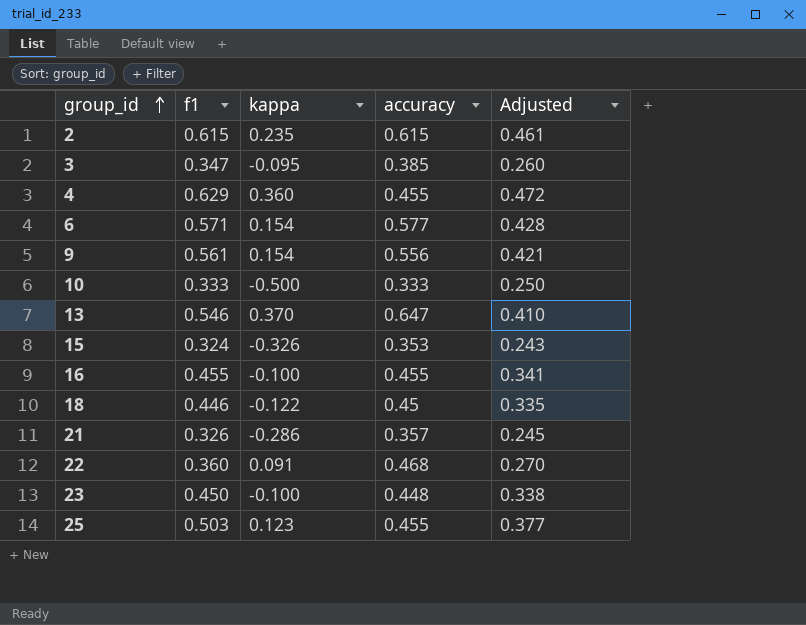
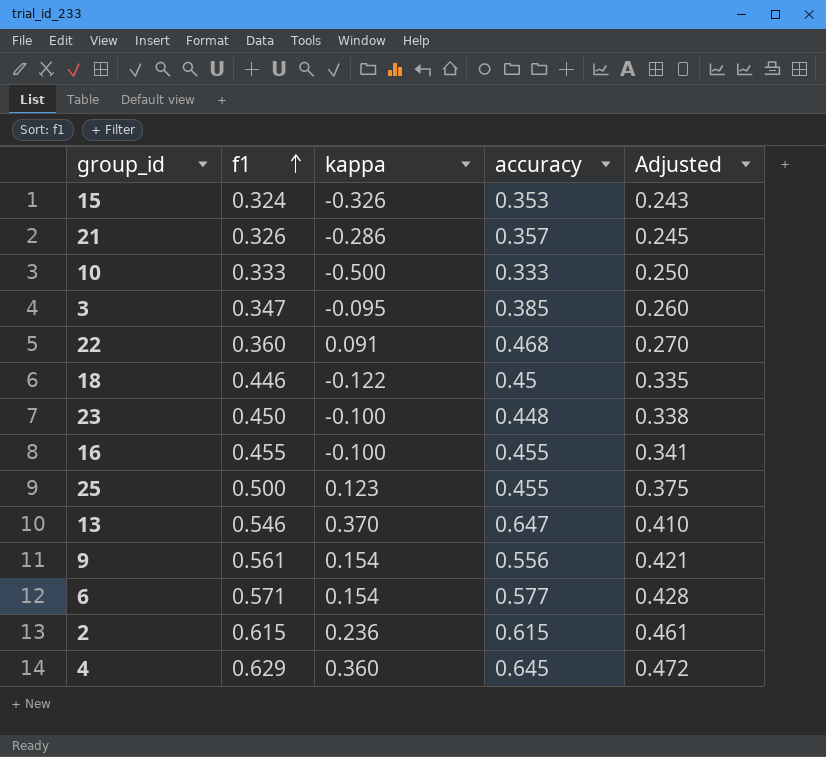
row order: group_id ascending -> f1 ascending
25 | f1: 0.503 -> 0.500
25 | Adjusted: 0.377 -> 0.375
2 | kappa: 0.235 -> 0.236
4 | accuracy: 0.455 -> 0.645

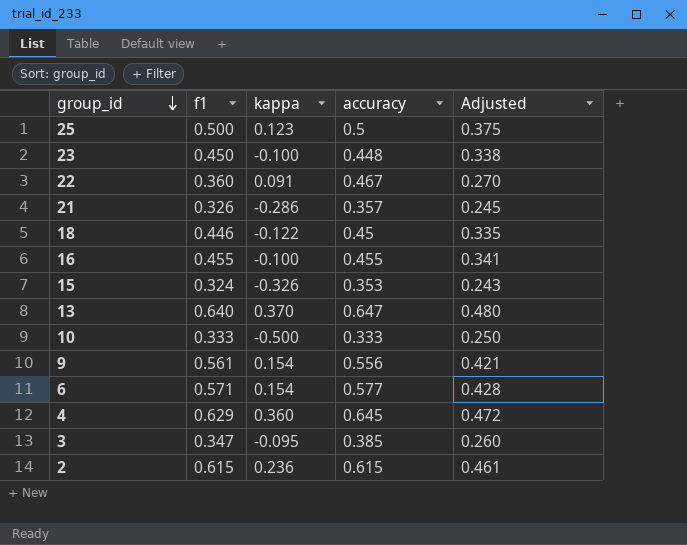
row order: f1 ascending -> group_id descending
25 | accuracy: 0.455 -> 0.5
22 | accuracy: 0.468 -> 0.467
13 | f1: 0.546 -> 0.640
13 | Adjusted: 0.410 -> 0.480

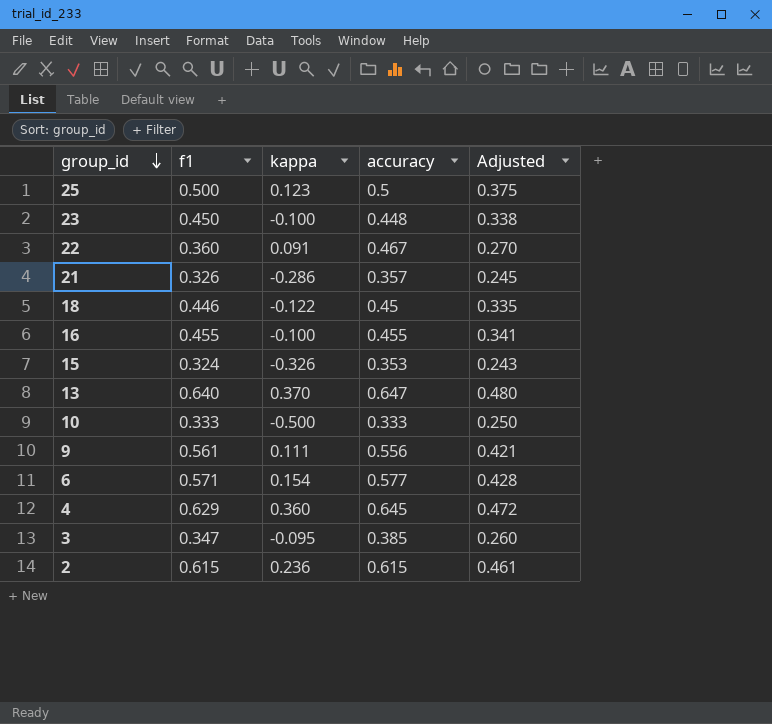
9 | kappa: 0.154 -> 0.111

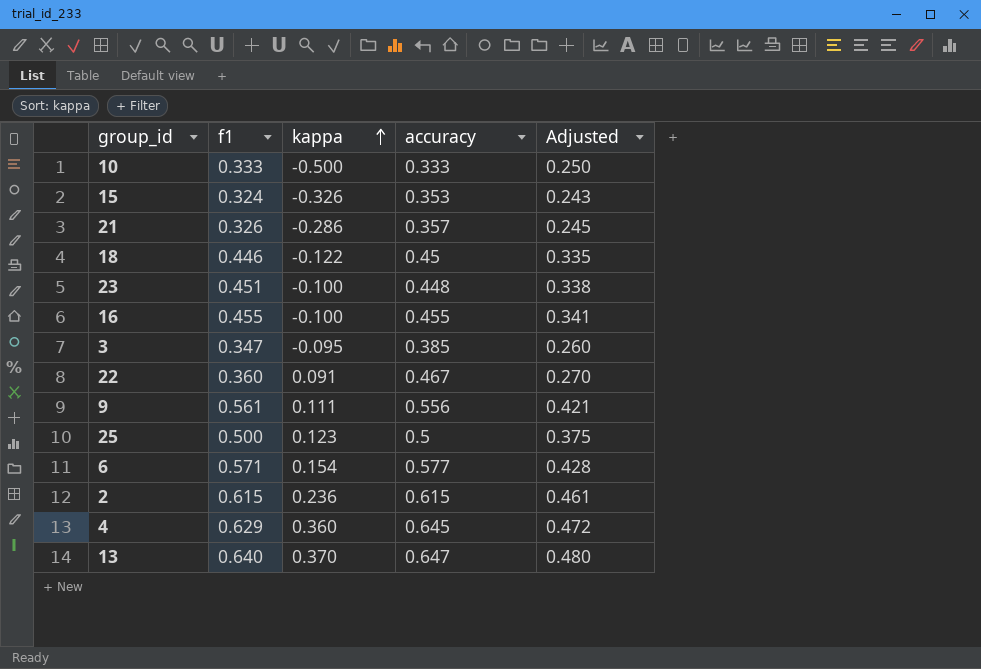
row order: group_id descending -> kappa ascending
23 | f1: 0.450 -> 0.451

